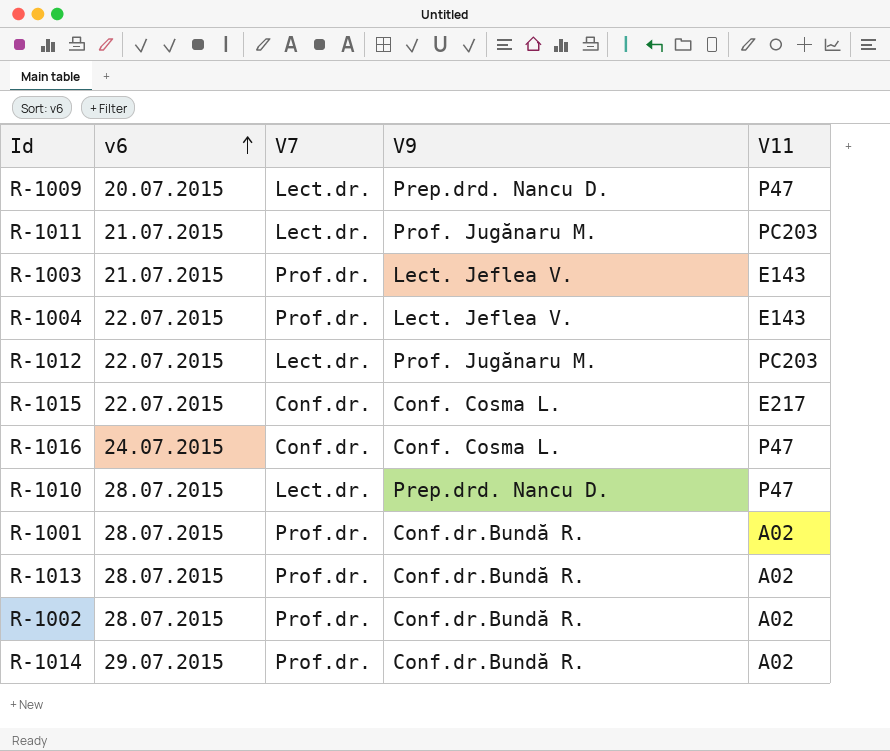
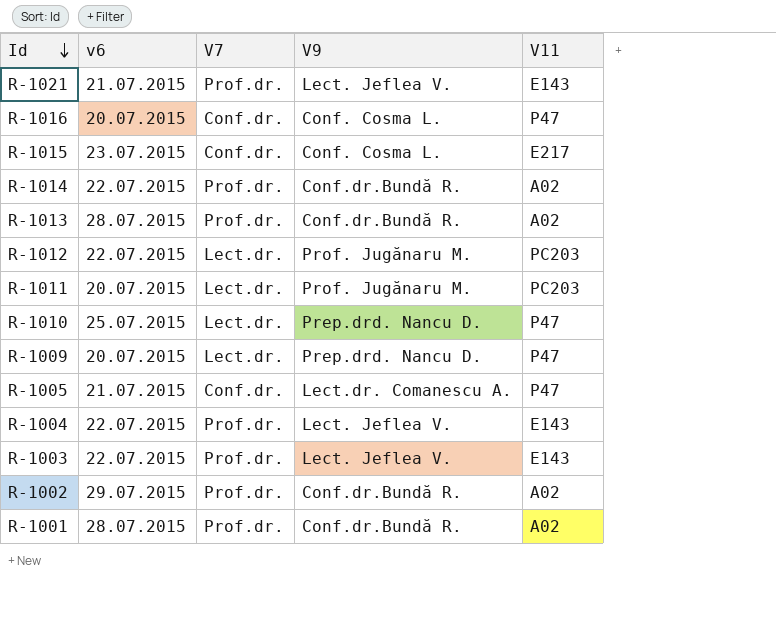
row order: v6 ascending -> Id descending
row R-1021: none -> 21.07.2015 | Prof.dr. | Lect. Jeflea V. | E143
R-1016 | v6: 24.07.2015 -> 20.07.2015
R-1015 | v6: 22.07.2015 -> 23.07.2015
R-1014 | v6: 29.07.2015 -> 22.07.2015
R-1011 | v6: 21.07.2015 -> 20.07.2015
R-1010 | v6: 28.07.2015 -> 25.07.2015
row R-1005: none -> 21.07.2015 | Conf.dr. | Lect.dr. Comanescu A. | P47
R-1003 | v6: 21.07.2015 -> 22.07.2015
R-1002 | v6: 28.07.2015 -> 29.07.2015

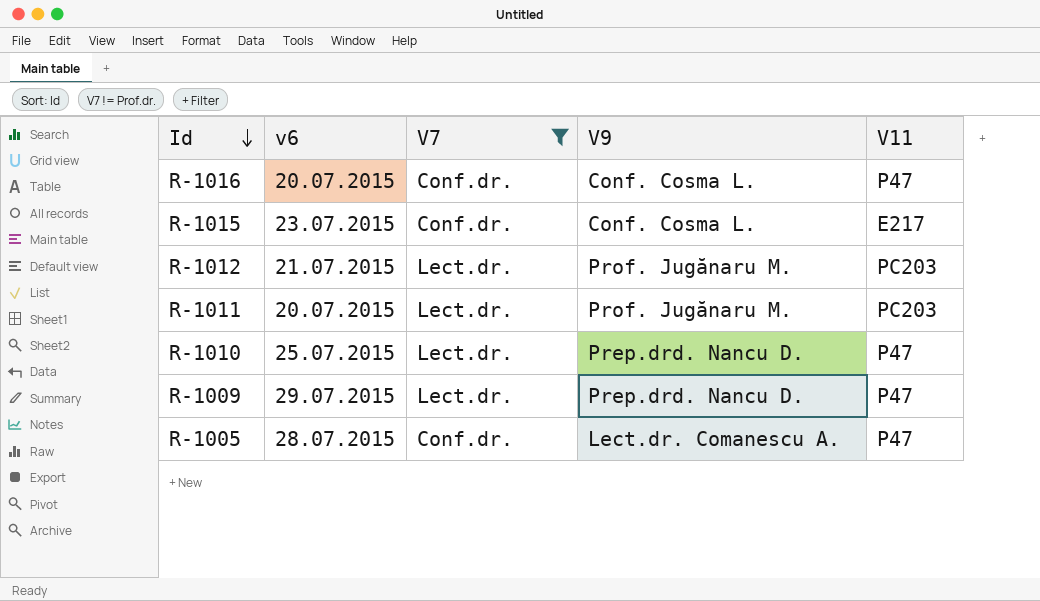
filter: none -> V7 != Prof.dr.
R-1012 | v6: 22.07.2015 -> 21.07.2015
R-1009 | v6: 20.07.2015 -> 29.07.2015
R-1005 | v6: 21.07.2015 -> 28.07.2015

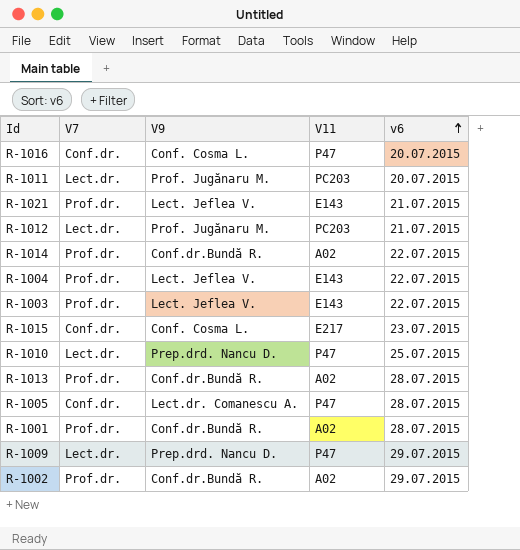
filter: V7 != Prof.dr. -> none
row order: Id descending -> v6 ascending
column v6 | position: 2 -> 5

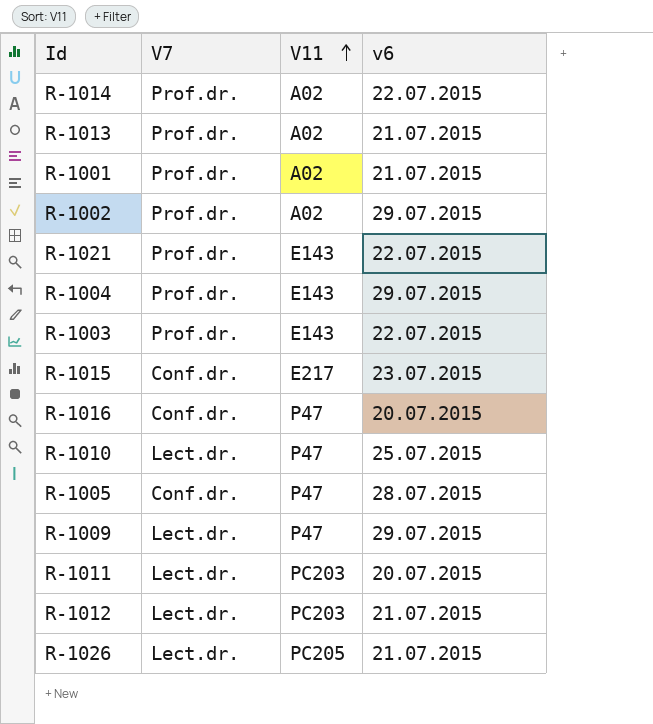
row order: v6 ascending -> V11 ascending
column V9 | position: 3 -> none
R-1013 | v6: 28.07.2015 -> 21.07.2015
R-1001 | v6: 28.07.2015 -> 21.07.2015
R-1021 | v6: 21.07.2015 -> 22.07.2015
R-1004 | v6: 22.07.2015 -> 29.07.2015
row R-1026: none -> Lect.dr. | PC205 | 21.07.2015

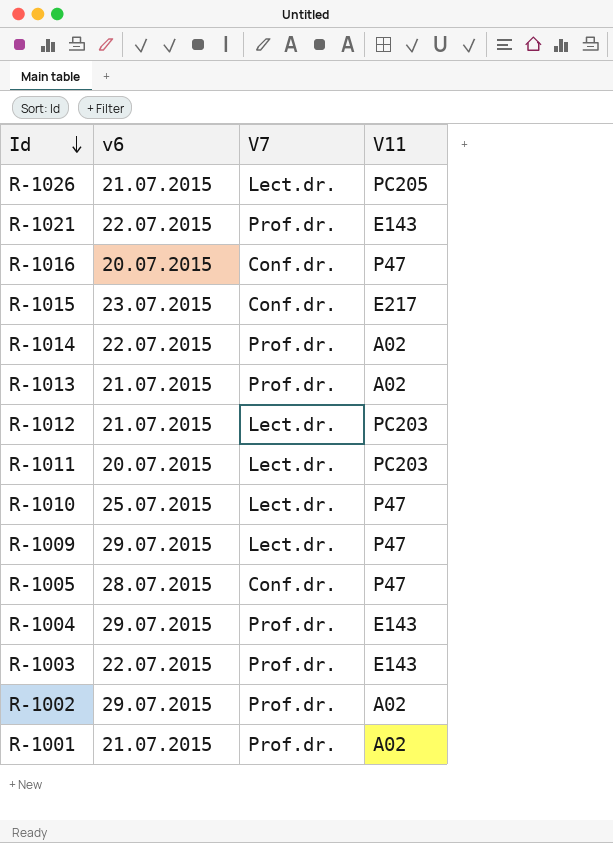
row order: V11 ascending -> Id descending
column v6 | position: 4 -> 2

